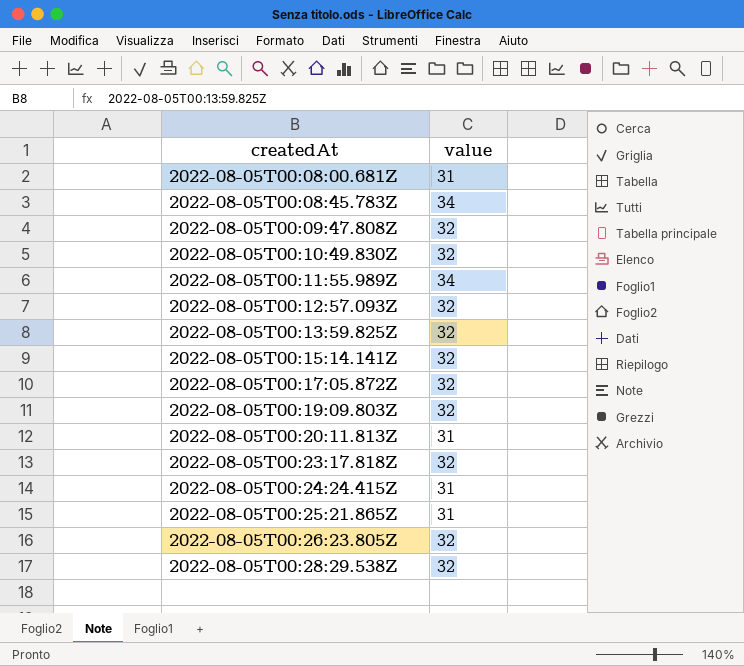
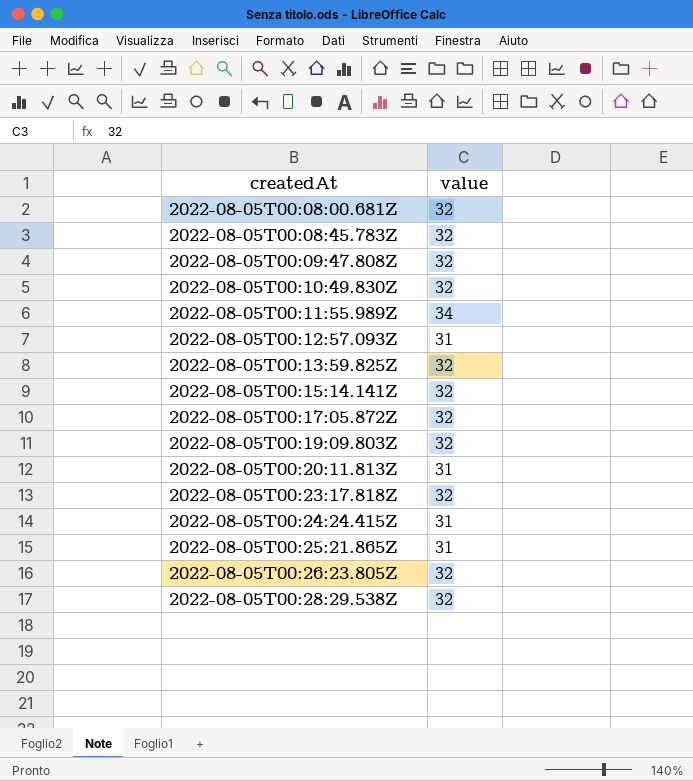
2022-08-05T00:08:00.681Z | value: 31 -> 32
2022-08-05T00:08:45.783Z | value: 34 -> 32
2022-08-05T00:12:57.093Z | value: 32 -> 31

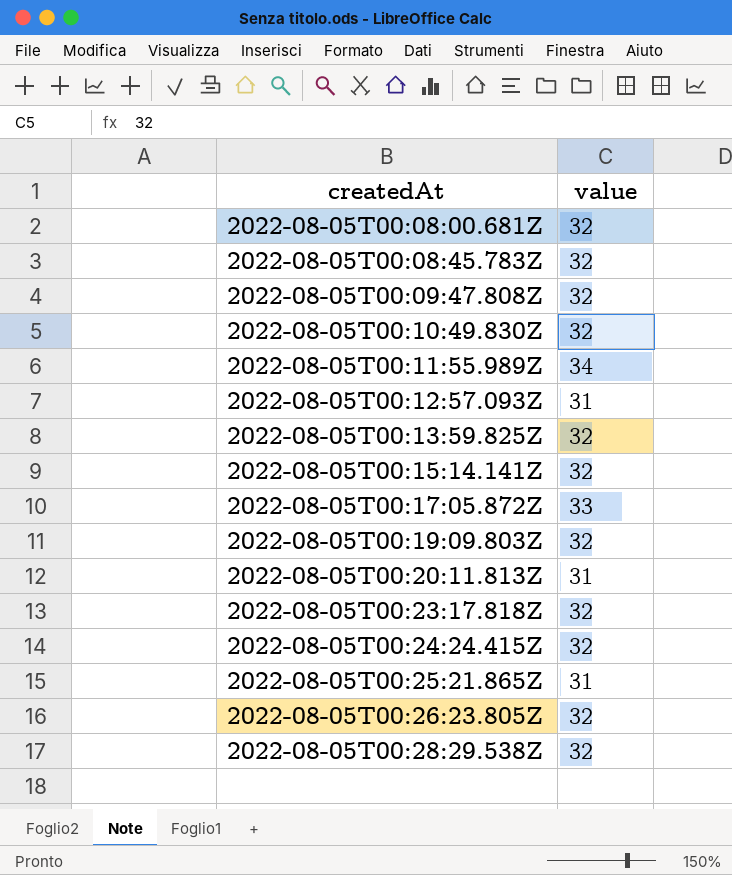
2022-08-05T00:17:05.872Z | value: 32 -> 33
2022-08-05T00:24:24.415Z | value: 31 -> 32

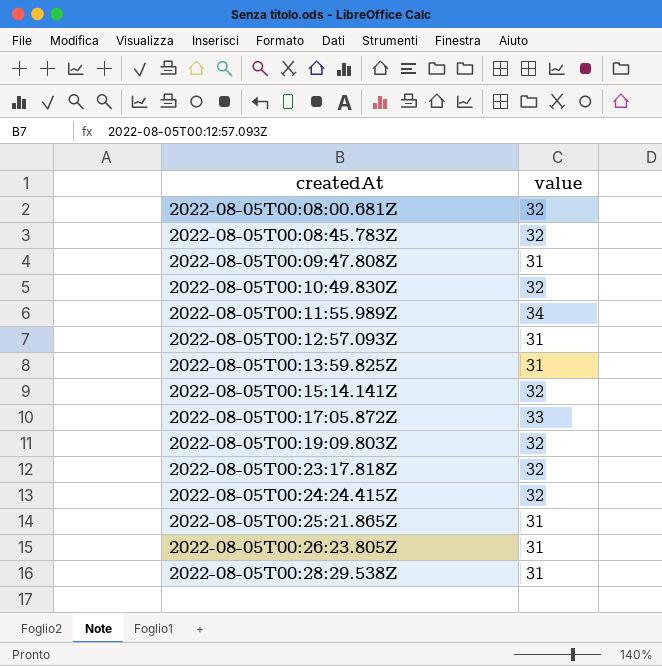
row 2022-08-05T00:20:11.813Z: 31 -> none
2022-08-05T00:09:47.808Z | value: 32 -> 31
2022-08-05T00:13:59.825Z | value: 32 -> 31
2022-08-05T00:26:23.805Z | value: 32 -> 31
2022-08-05T00:28:29.538Z | value: 32 -> 31

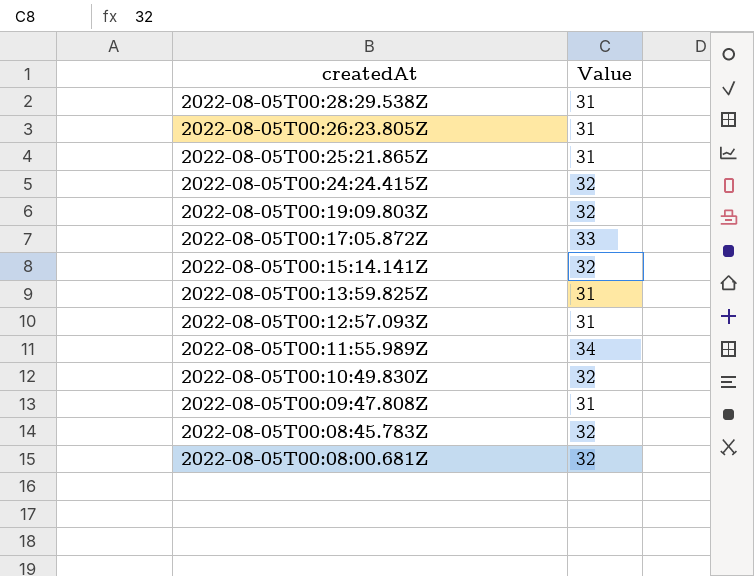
row order: createdAt ascending -> createdAt descending
column name: value -> Value
row 2022-08-05T00:23:17.818Z: 32 -> none

